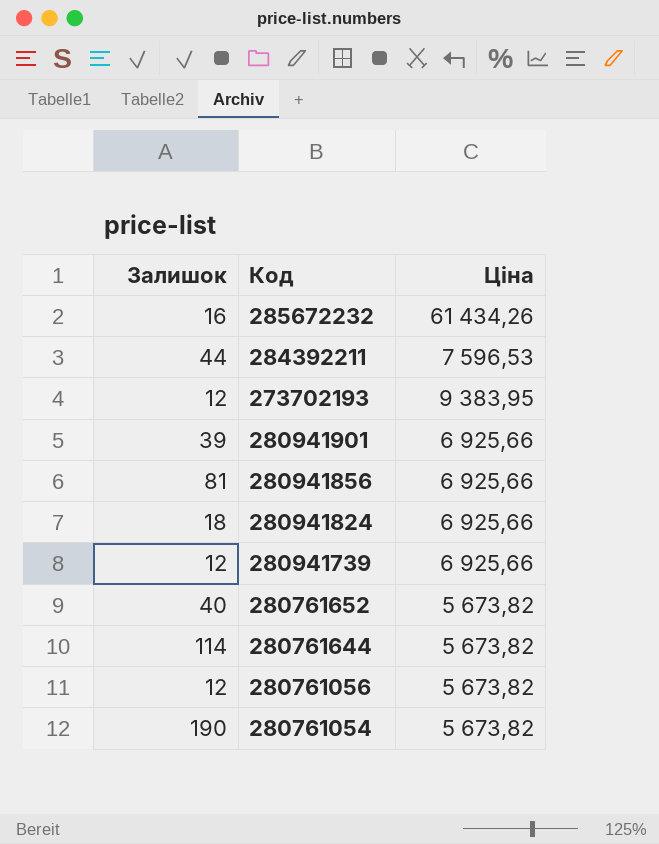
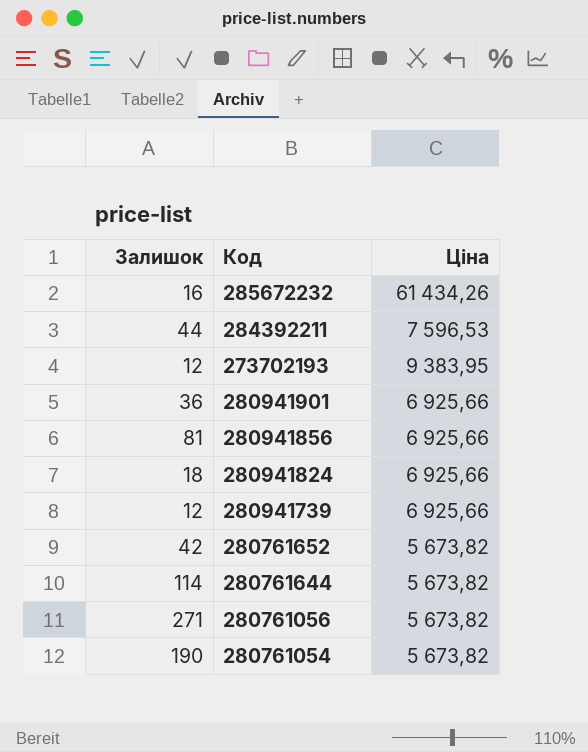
280941901 | Залишок: 39 -> 36
280761652 | Залишок: 40 -> 42
280761056 | Залишок: 12 -> 271

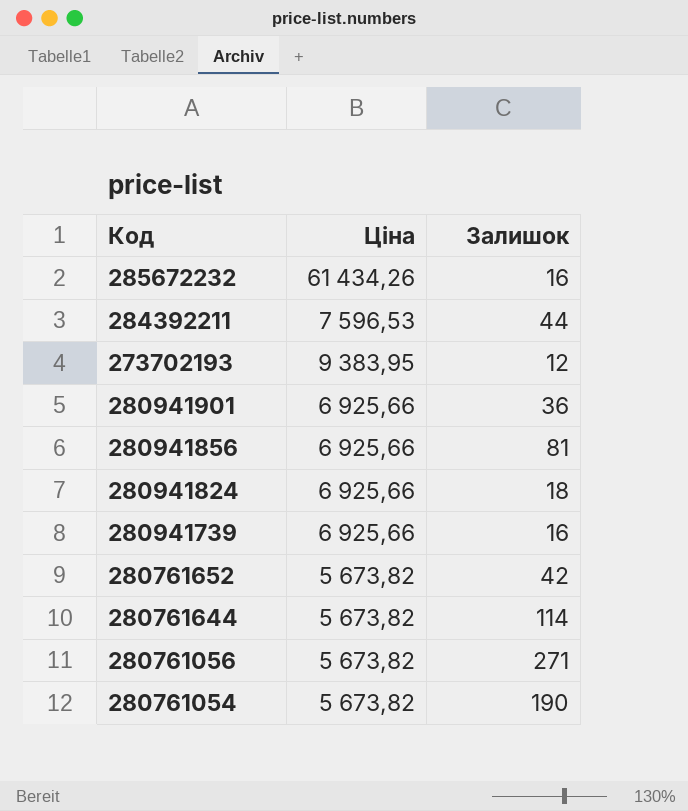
column Залишок | position: 1 -> 3
280941739 | Залишок: 12 -> 16

